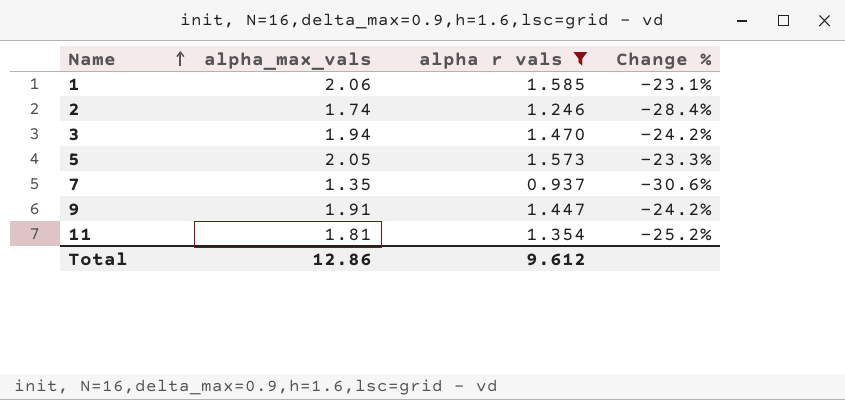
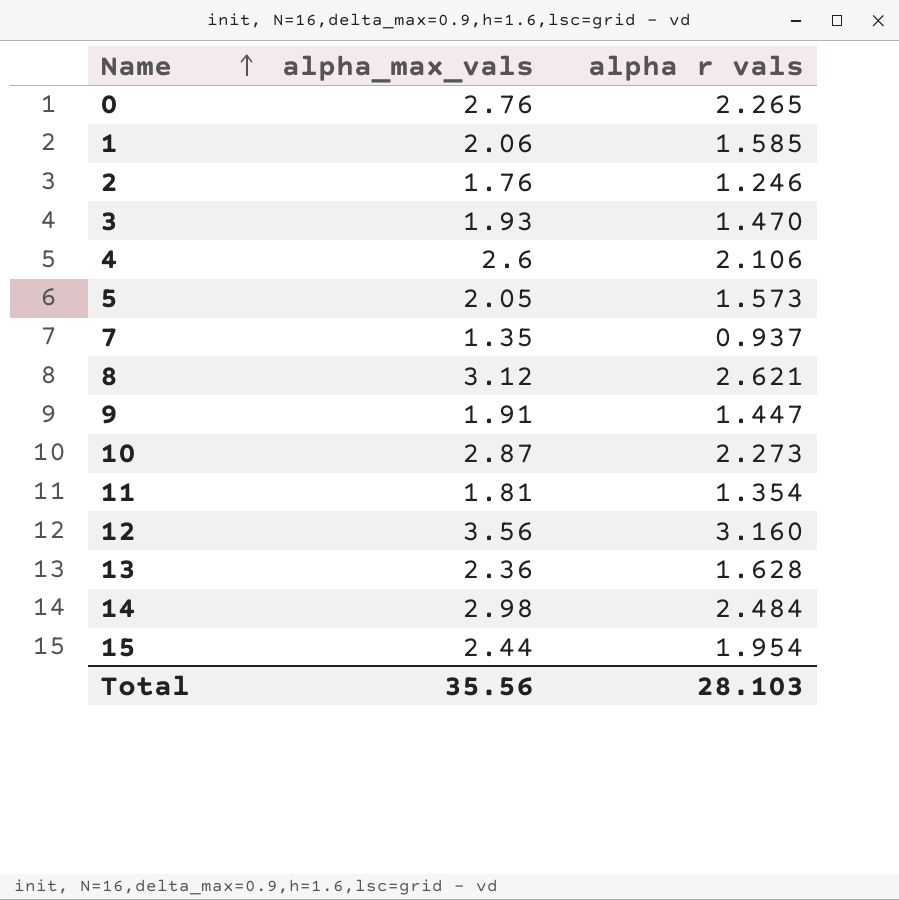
filter: alpha r vals <= 1.585 -> none
column Change % | formula: ([alpha r vals] - [alpha_max_vals]) / [alpha_max_vals] -> none
2 | alpha_max_vals: 1.74 -> 1.76
3 | alpha_max_vals: 1.94 -> 1.93
Total | alpha_max_vals: 12.86 -> 35.56
Total | alpha r vals: 9.612 -> 28.103

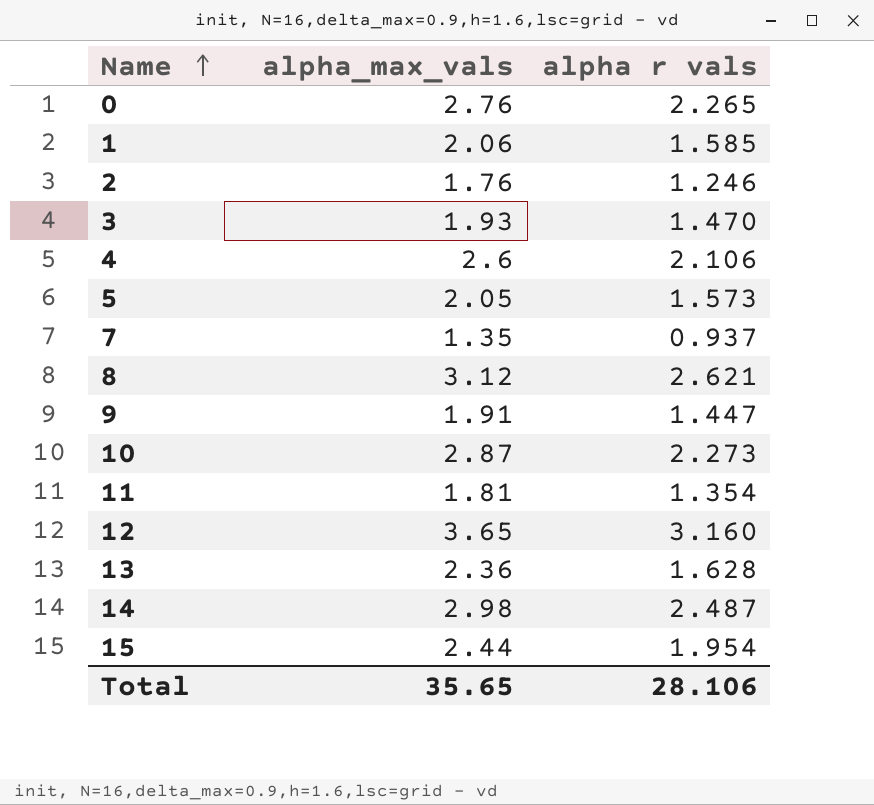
12 | alpha_max_vals: 3.56 -> 3.65
14 | alpha r vals: 2.484 -> 2.487
Total | alpha_max_vals: 35.56 -> 35.65
Total | alpha r vals: 28.103 -> 28.106

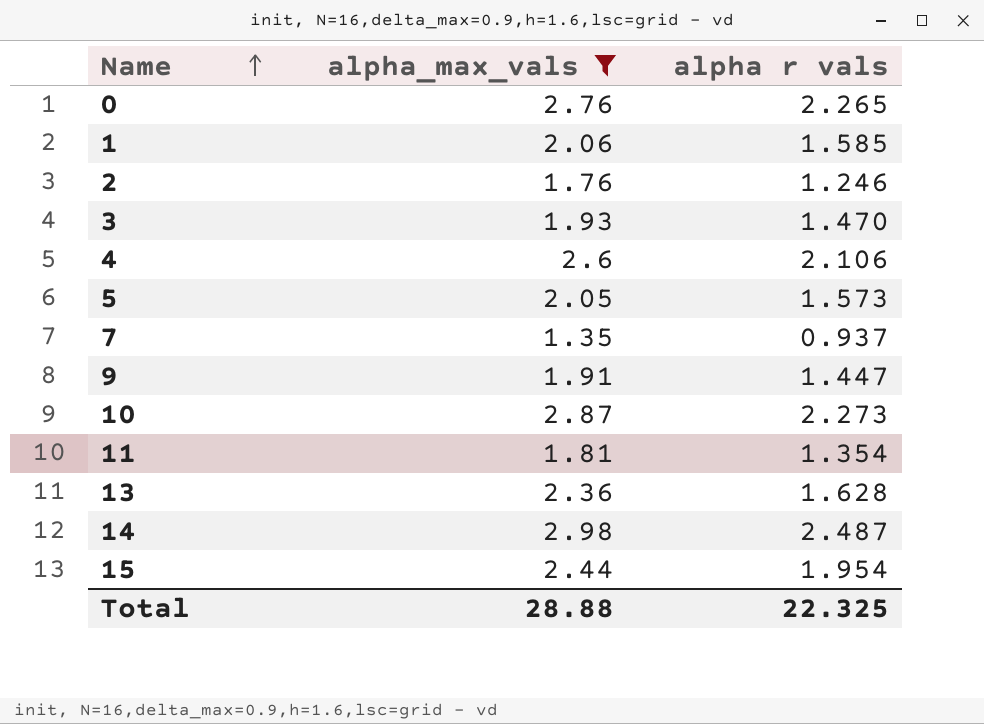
filter: none -> alpha_max_vals <= 2.98
Total | alpha_max_vals: 35.65 -> 28.88
Total | alpha r vals: 28.106 -> 22.325

